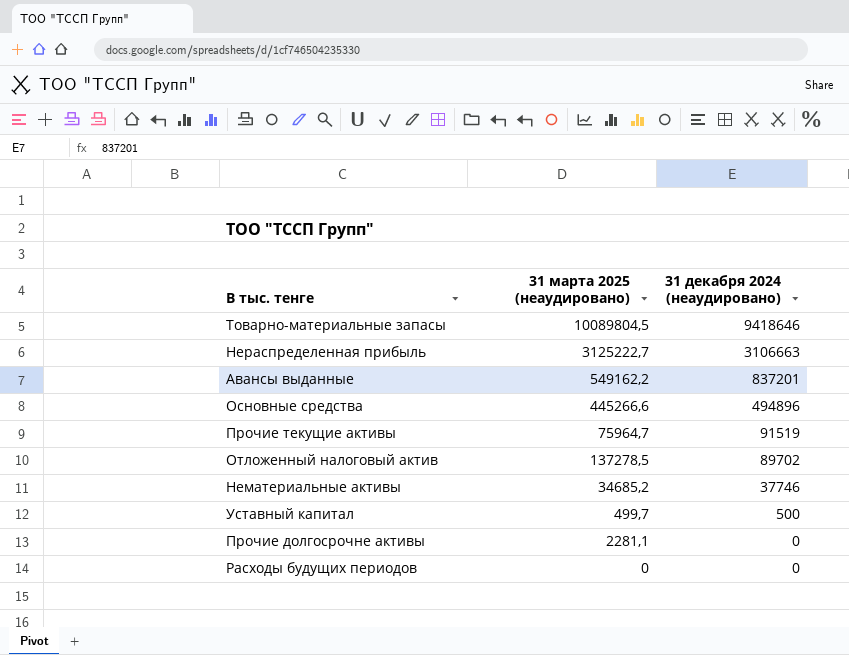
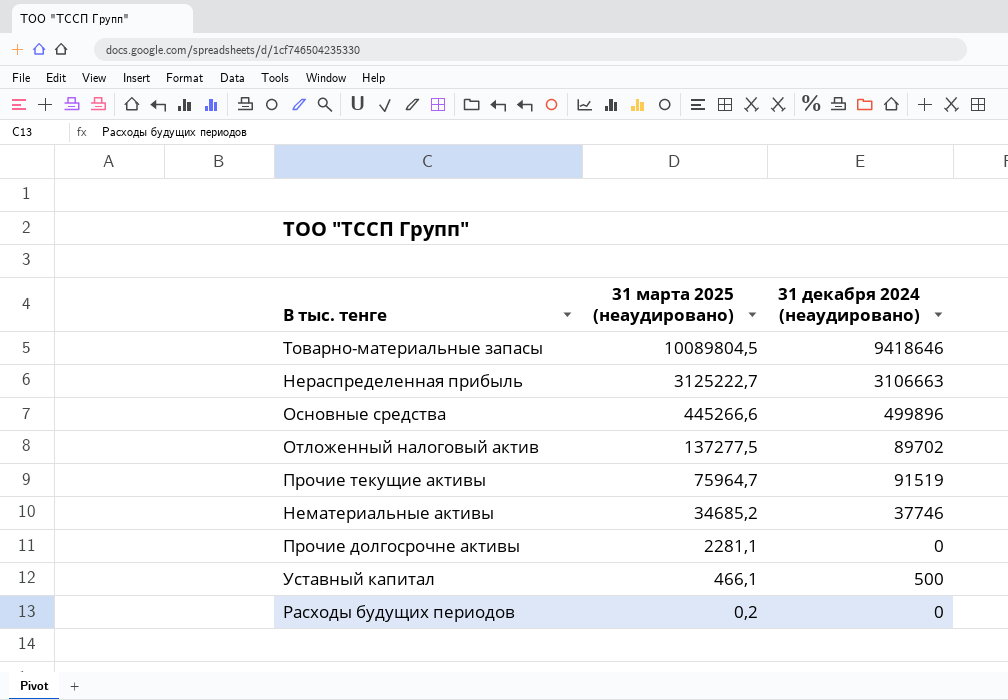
row order: 31 декабря 2024 (неаудировано) descending -> 31 марта 2025 (неаудировано) descending
row Авансы выданные: 549162,2 | 837201 -> none
Основные средства | 31 декабря 2024 (неаудировано): 494896 -> 499896
Отложенный налоговый актив | 31 марта 2025 (неаудировано): 137278,5 -> 137277,5
Уставный капитал | 31 марта 2025 (неаудировано): 499,7 -> 466,1
Расходы будущих периодов | 31 марта 2025 (неаудировано): 0 -> 0,2

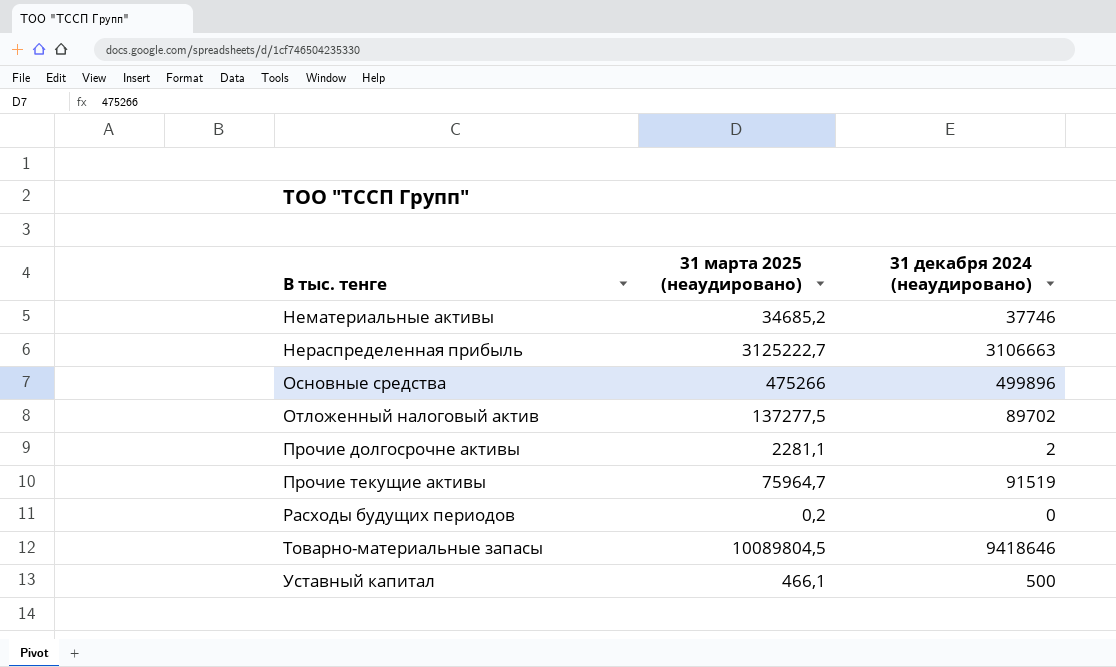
row order: 31 марта 2025 (неаудировано) descending -> В тыс. тенге ascending
Основные средства | 31 марта 2025 (неаудировано): 445266,6 -> 475266
Прочие долгосрочне активы | 31 декабря 2024 (неаудировано): 0 -> 2

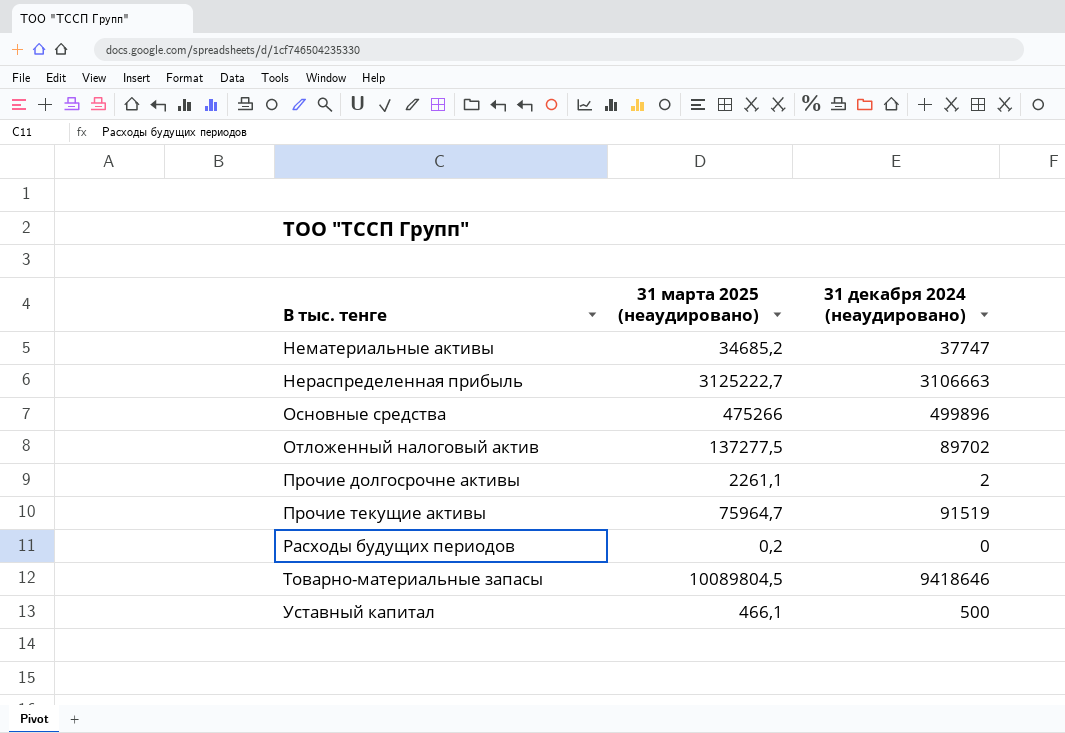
Нематериальные активы | 31 декабря 2024 (неаудировано): 37746 -> 37747
Прочие долгосрочне активы | 31 марта 2025 (неаудировано): 2281,1 -> 2261,1

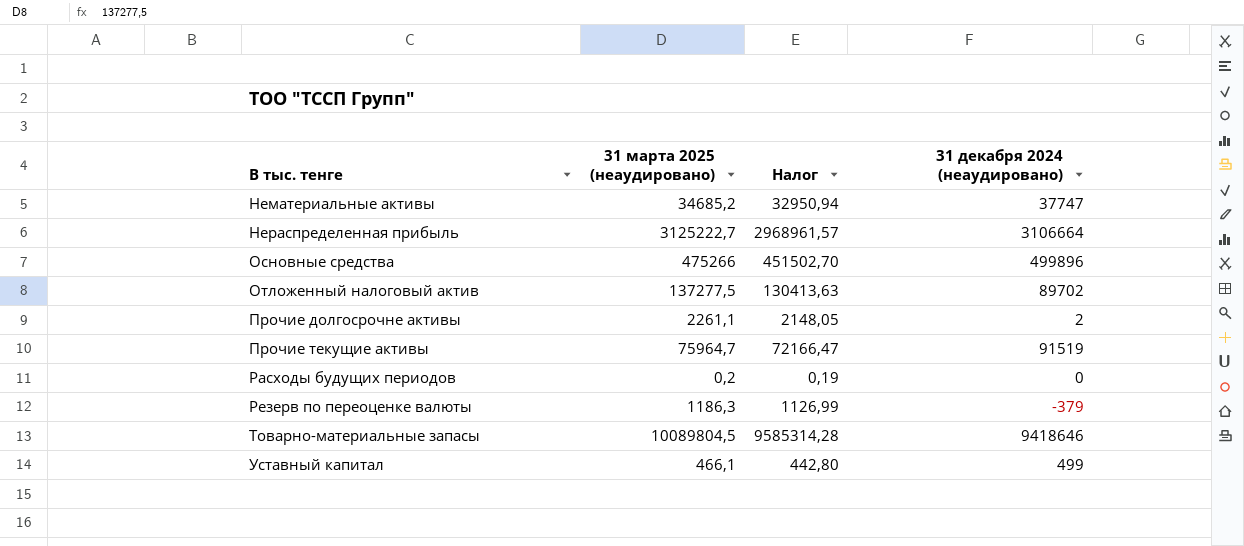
column Налог | formula: none -> [31 марта 2025 (неаудировано)] * 0,95
Нераспределенная прибыль | 31 декабря 2024 (неаудировано): 3106663 -> 3106664
row Резерв по переоценке валюты: none -> 1186,3 | 1126,99 | -379
Уставный капитал | 31 декабря 2024 (неаудировано): 500 -> 499

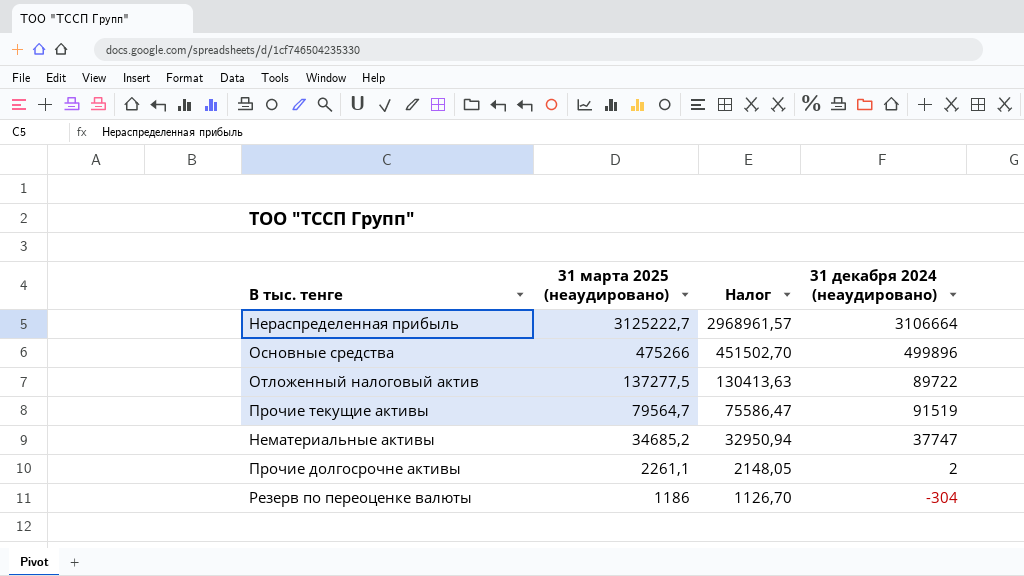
row order: В тыс. тенге ascending -> 31 марта 2025 (неаудировано) descending
row Расходы будущих периодов: 0,2 | 0,19 | 0 -> none
row Товарно-материальные запасы: 10089804,5 | 9585314,28 | 9418646 -> none
row Уставный капитал: 466,1 | 442,80 | 499 -> none
Отложенный налоговый актив | 31 декабря 2024 (неаудировано): 89702 -> 89722
Прочие текущие активы | 31 марта 2025 (неаудировано): 75964,7 -> 79564,7
Прочие текущие активы | Налог: 72166,47 -> 75586,47
Резерв по переоценке валюты | 31 марта 2025 (неаудировано): 1186,3 -> 1186
Резерв по переоценке валюты | Налог: 1126,99 -> 1126,70
Резерв по переоценке валюты | 31 декабря 2024 (неаудировано): -379 -> -304

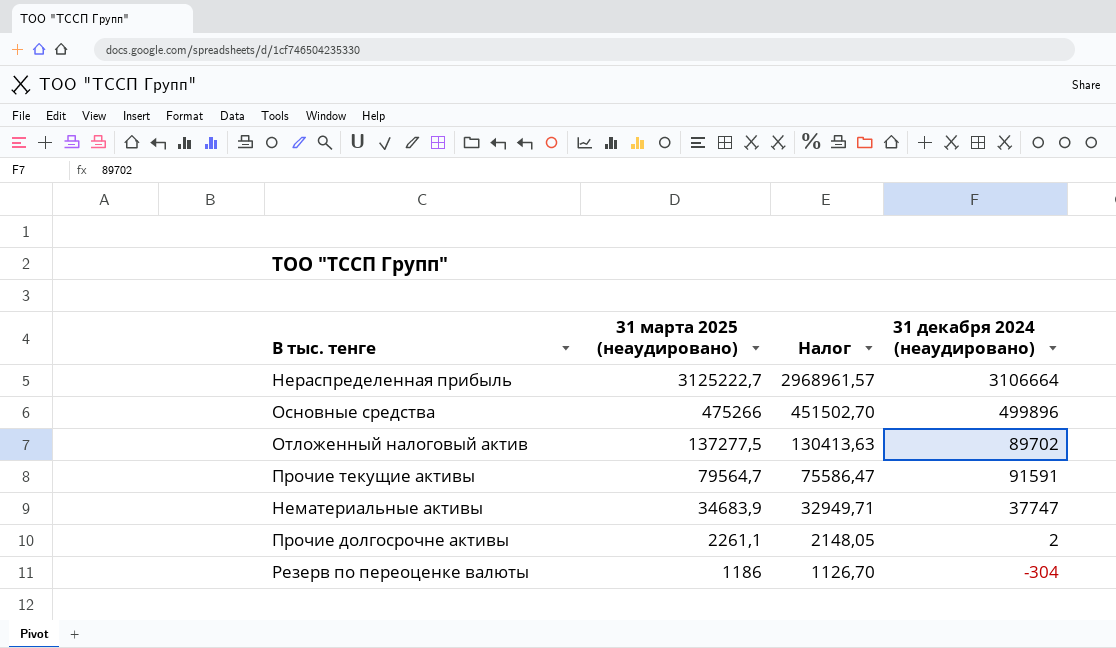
Отложенный налоговый актив | 31 декабря 2024 (неаудировано): 89722 -> 89702
Прочие текущие активы | 31 декабря 2024 (неаудировано): 91519 -> 91591
Нематериальные активы | 31 марта 2025 (неаудировано): 34685,2 -> 34683,9
Нематериальные активы | Налог: 32950,94 -> 32949,71

